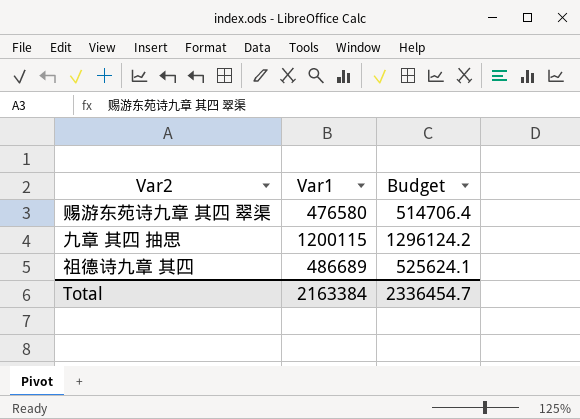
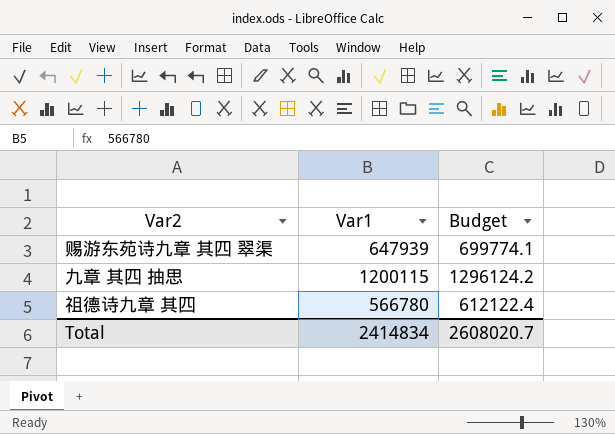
赐游东苑诗九章 其四 翠渠 | Var1: 476580 -> 647939
赐游东苑诗九章 其四 翠渠 | Budget: 514706.4 -> 699774.1
祖德诗九章 其四 | Var1: 486689 -> 566780
祖德诗九章 其四 | Budget: 525624.1 -> 612122.4
Total | Var1: 2163384 -> 2414834
Total | Budget: 2336454.7 -> 2608020.7

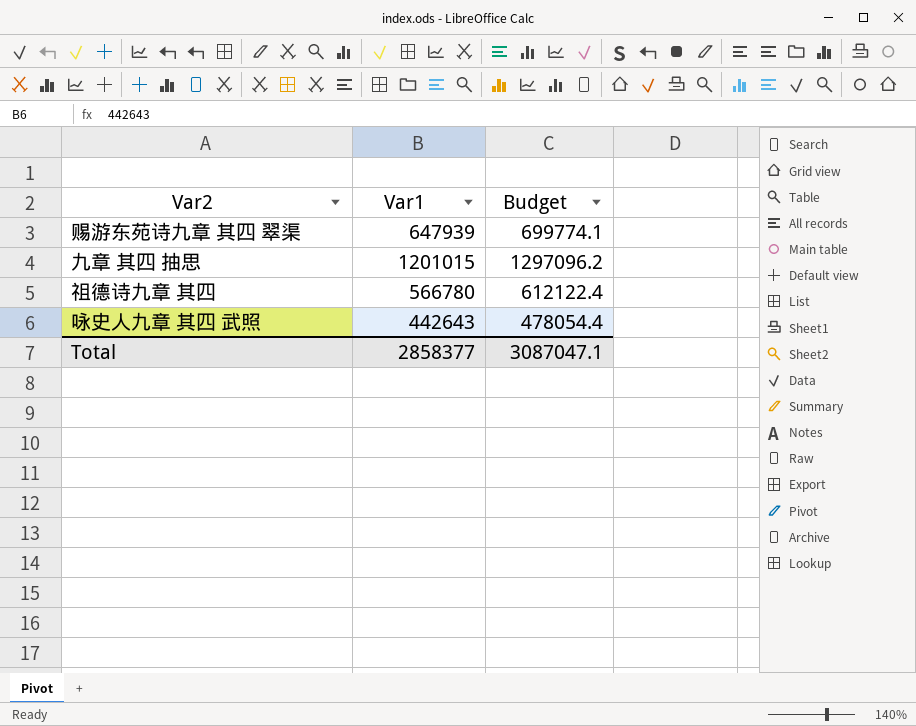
九章 其四 抽思 | Var1: 1200115 -> 1201015
九章 其四 抽思 | Budget: 1296124.2 -> 1297096.2
row 咏史人九章 其四 武照: none -> 442643 | 478054.4
Total | Var1: 2414834 -> 2858377
Total | Budget: 2608020.7 -> 3087047.1

